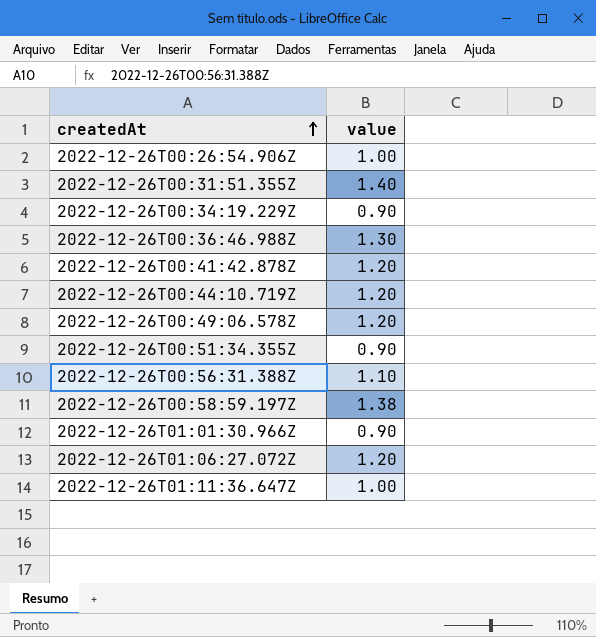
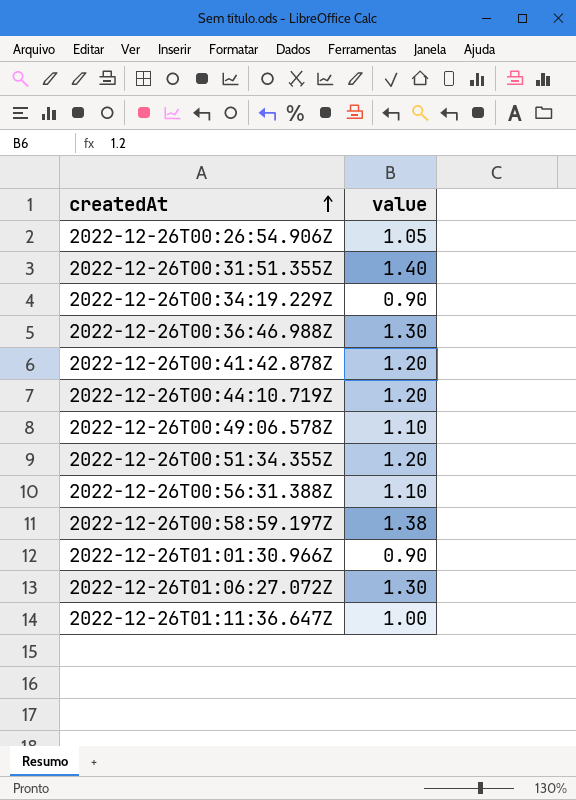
2022-12-26T00:26:54.906Z | value: 1.00 -> 1.05
2022-12-26T00:49:06.578Z | value: 1.20 -> 1.10
2022-12-26T00:51:34.355Z | value: 0.90 -> 1.20
2022-12-26T01:06:27.072Z | value: 1.20 -> 1.30

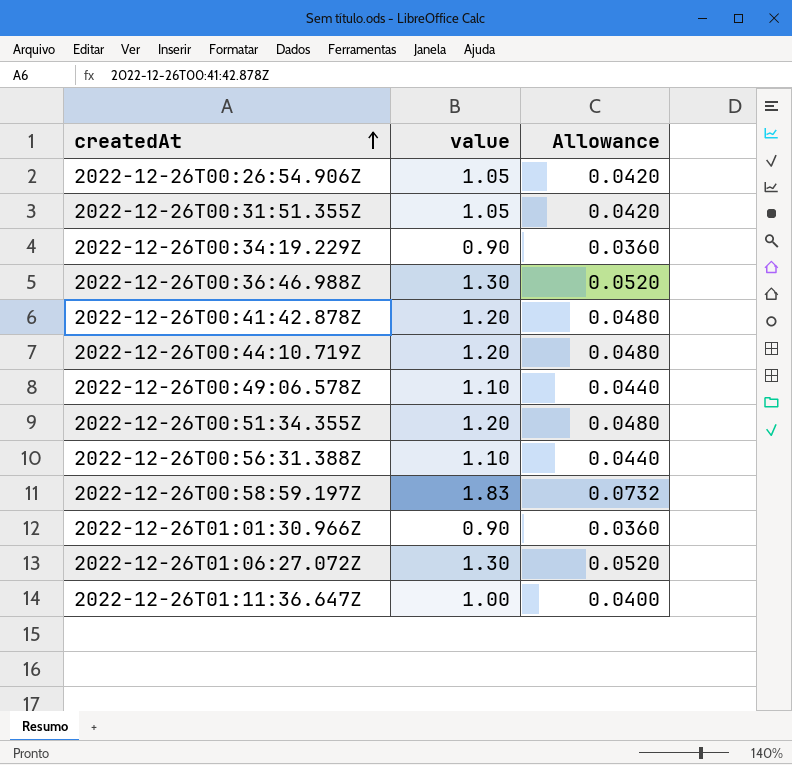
column Allowance | formula: none -> [value] * 0.04
2022-12-26T00:31:51.355Z | value: 1.40 -> 1.05
2022-12-26T00:58:59.197Z | value: 1.38 -> 1.83

